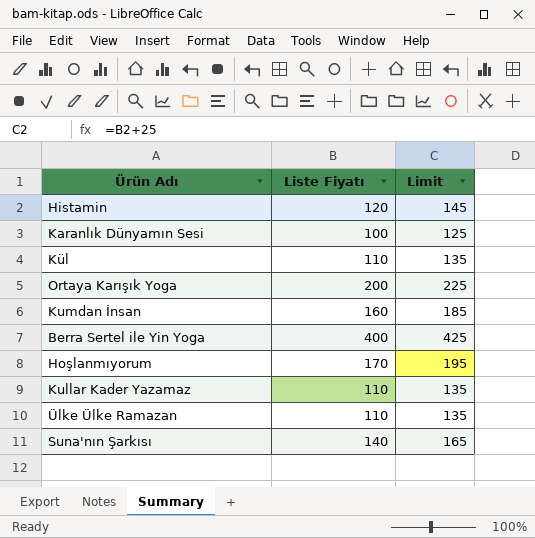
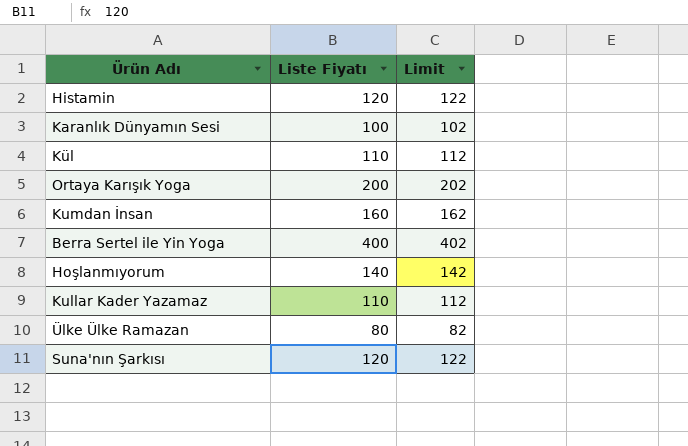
column Limit | formula: [Liste Fiyatı] + 25 -> [Liste Fiyatı] + 2
Hoşlanmıyorum | Liste Fiyatı: 170 -> 140
Ülke Ülke Ramazan | Liste Fiyatı: 110 -> 80
Suna'nın Şarkısı | Liste Fiyatı: 140 -> 120

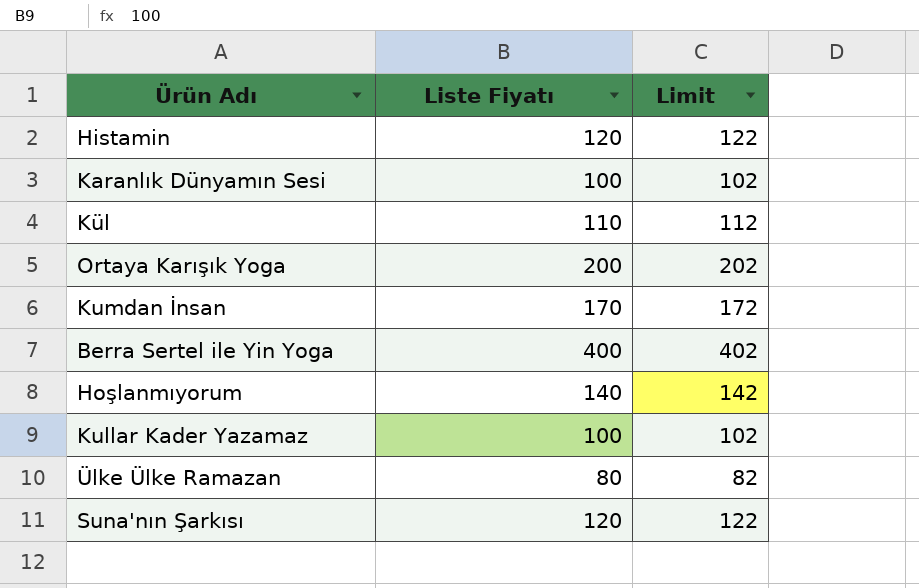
Kumdan İnsan | Liste Fiyatı: 160 -> 170
Kumdan İnsan | Limit: 162 -> 172
Kullar Kader Yazamaz | Liste Fiyatı: 110 -> 100
Kullar Kader Yazamaz | Limit: 112 -> 102

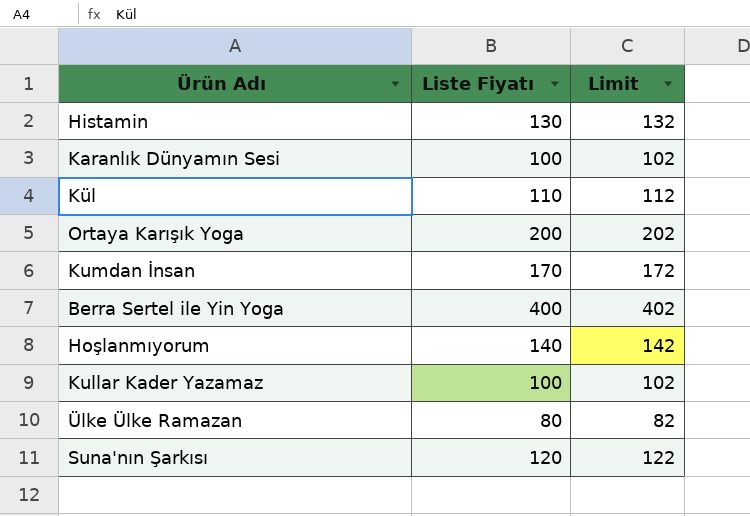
Histamin | Liste Fiyatı: 120 -> 130
Histamin | Limit: 122 -> 132

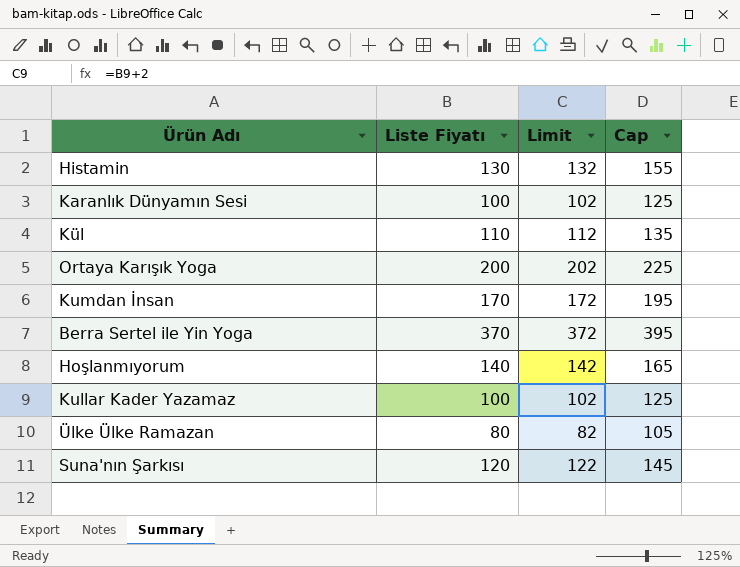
column Cap | formula: none -> [Liste Fiyatı] + 25
Berra Sertel ile Yin Yoga | Liste Fiyatı: 400 -> 370
Berra Sertel ile Yin Yoga | Limit: 402 -> 372

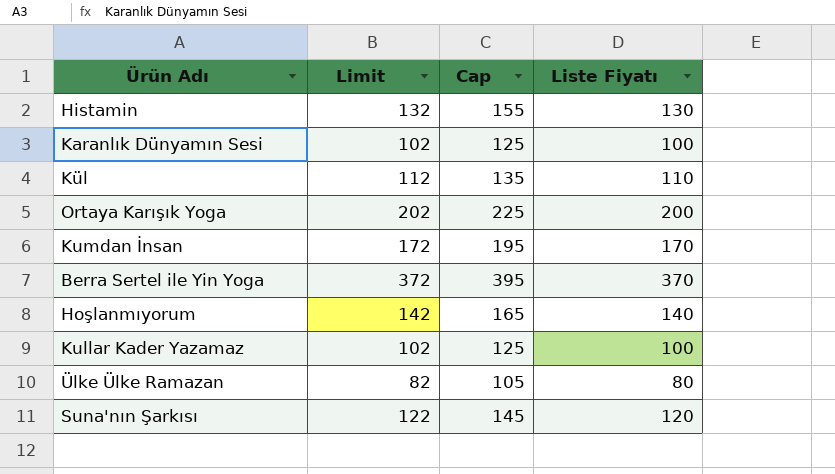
column Liste Fiyatı | position: 2 -> 4

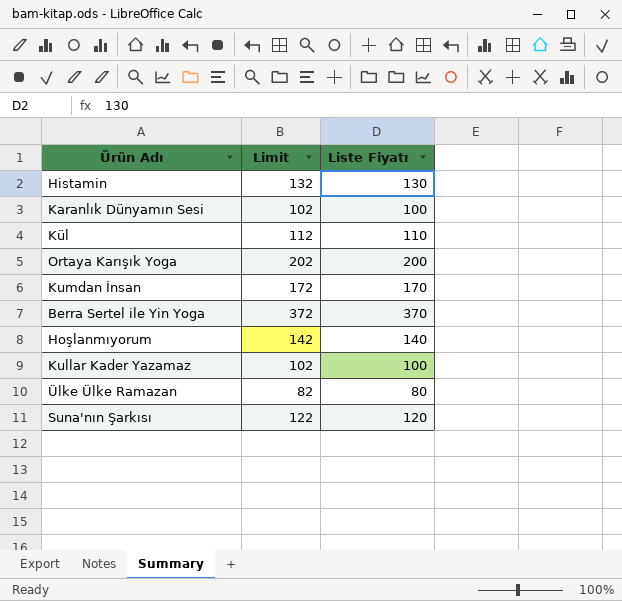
column Cap | formula: [Liste Fiyatı] + 25 -> none

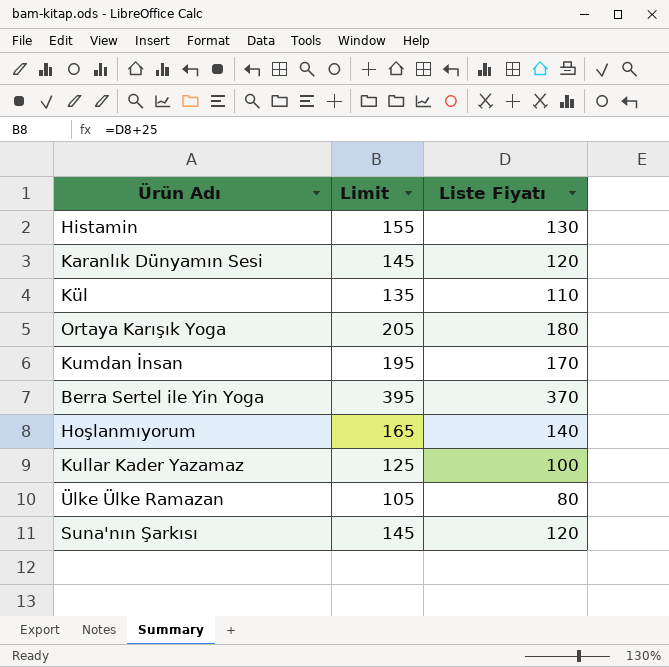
column Limit | formula: [Liste Fiyatı] + 2 -> [Liste Fiyatı] + 25
Karanlık Dünyamın Sesi | Liste Fiyatı: 100 -> 120
Ortaya Karışık Yoga | Liste Fiyatı: 200 -> 180

